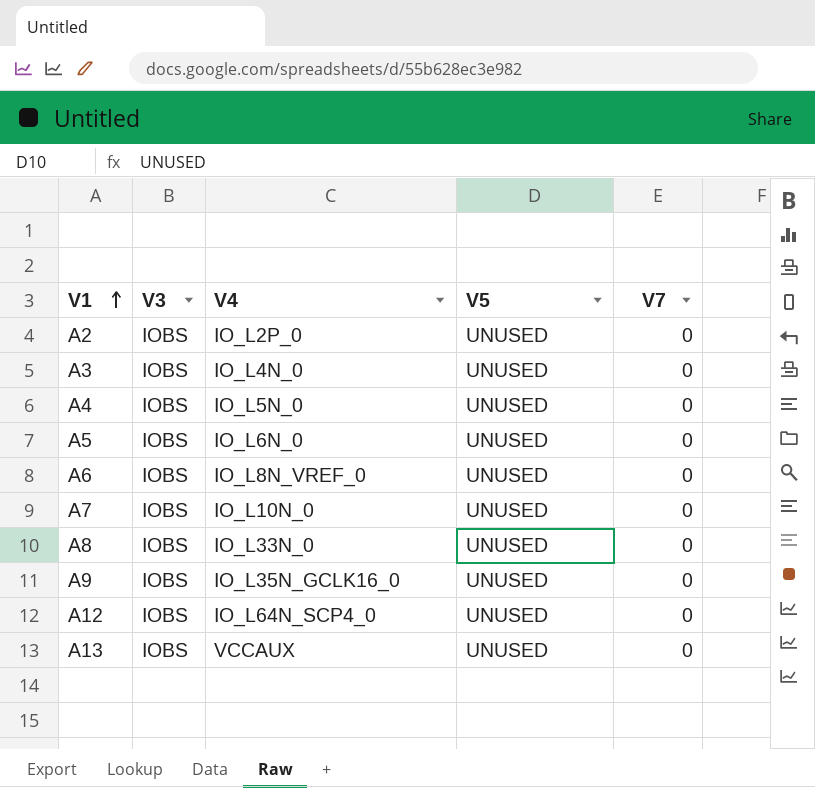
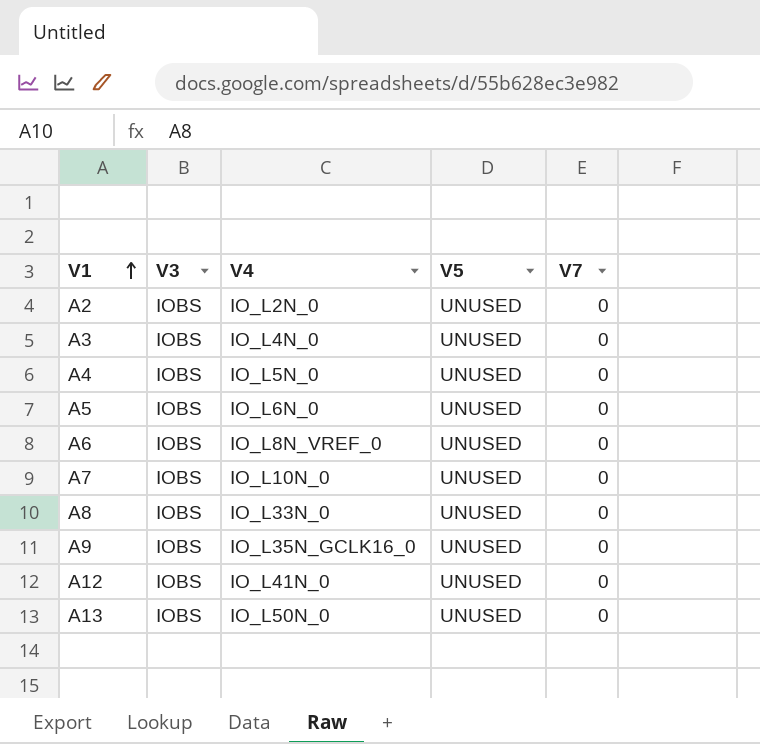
A2 | V4: IO_L2P_0 -> IO_L2N_0
A12 | V4: IO_L64N_SCP4_0 -> IO_L41N_0
A13 | V4: VCCAUX -> IO_L50N_0

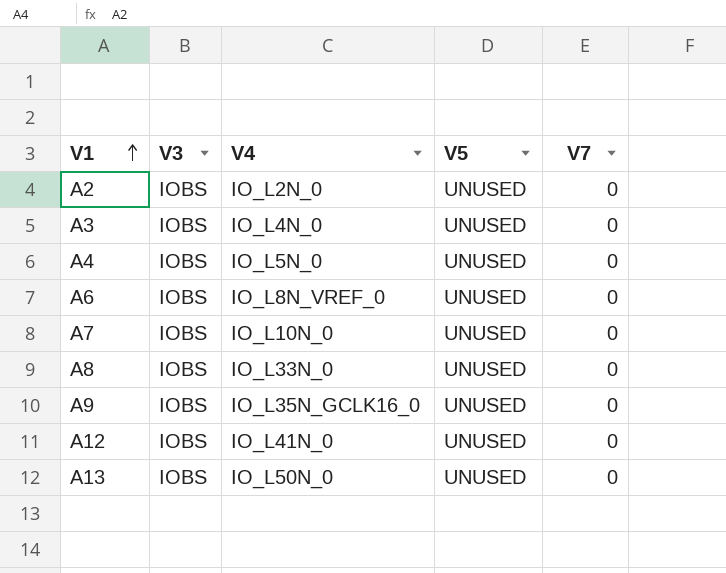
row A5: IOBS | IO_L6N_0 | UNUSED | 0 -> none

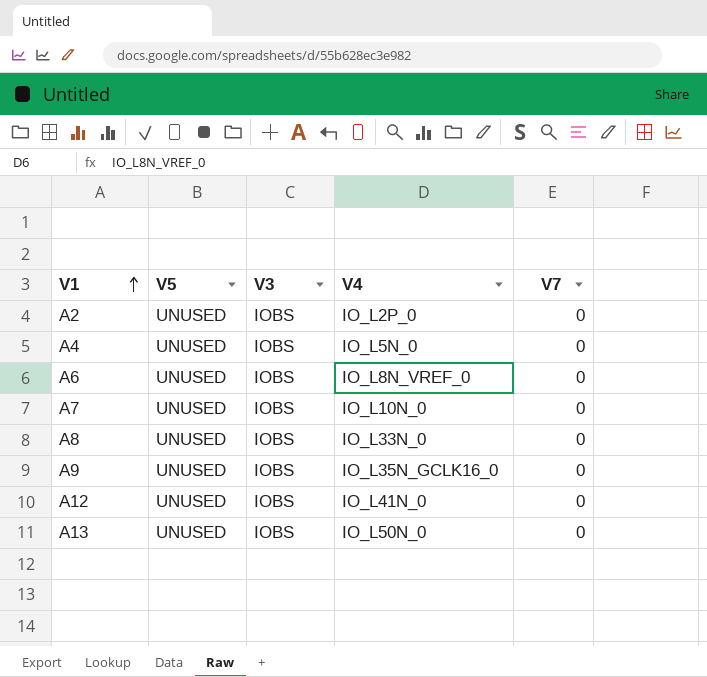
column V5 | position: 4 -> 2
row A3: IOBS | IO_L4N_0 | UNUSED | 0 -> none
A2 | V4: IO_L2N_0 -> IO_L2P_0

